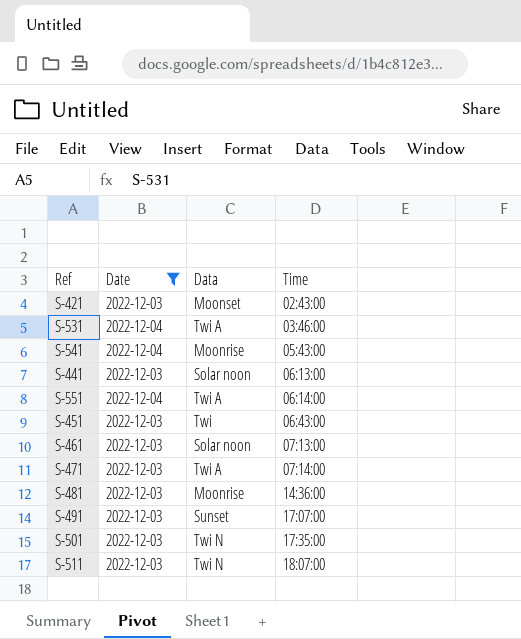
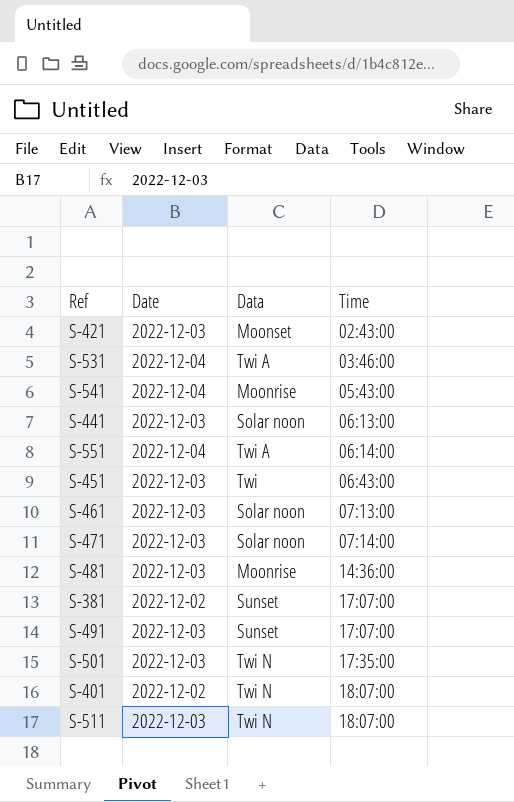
filter: Date != 2022-12-02 -> none
S-471 | Data: Twi A -> Solar noon

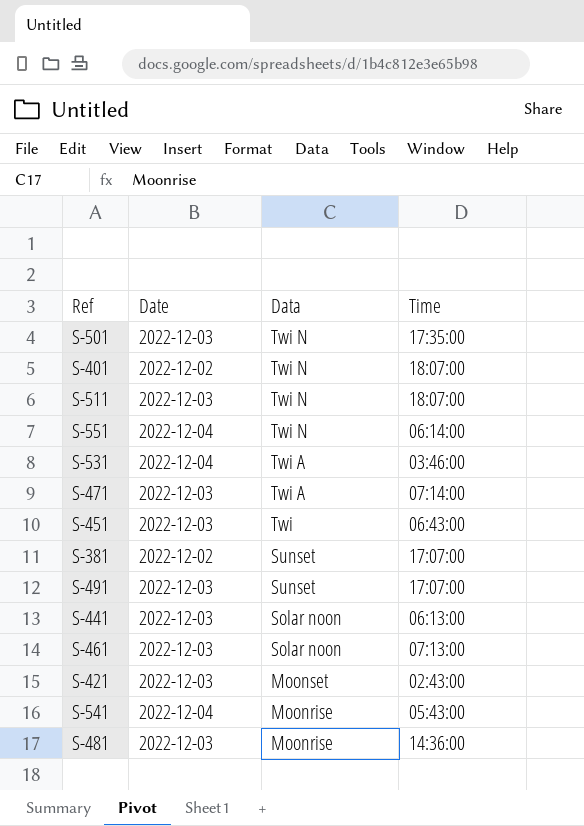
row order: Time ascending -> Data descending
S-551 | Data: Twi A -> Twi N
S-471 | Data: Solar noon -> Twi A

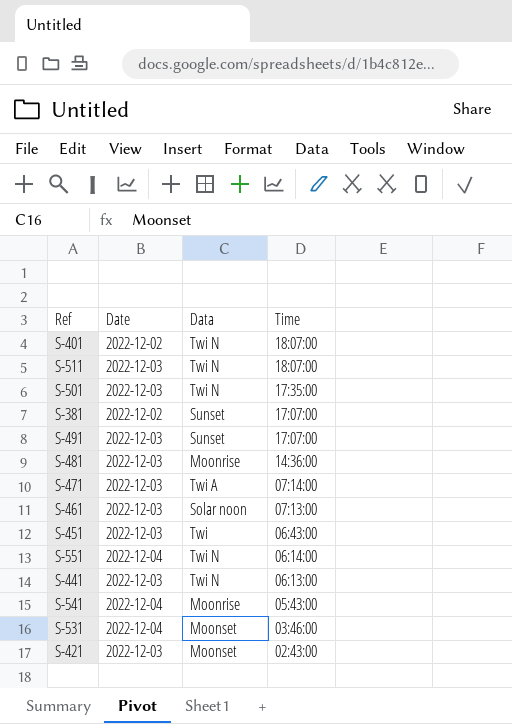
row order: Data descending -> Time descending
S-441 | Data: Solar noon -> Twi N
S-531 | Data: Twi A -> Moonset

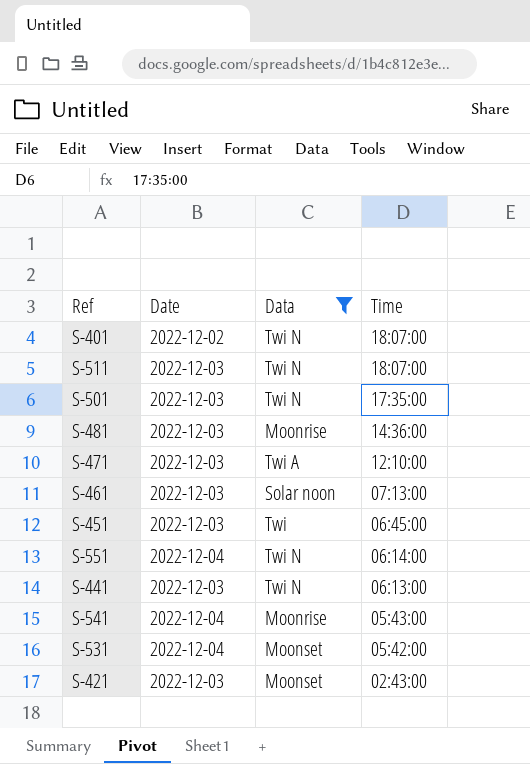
filter: none -> Data != Sunset
S-471 | Time: 07:14:00 -> 12:10:00
S-451 | Time: 06:43:00 -> 06:45:00
S-531 | Time: 03:46:00 -> 05:42:00

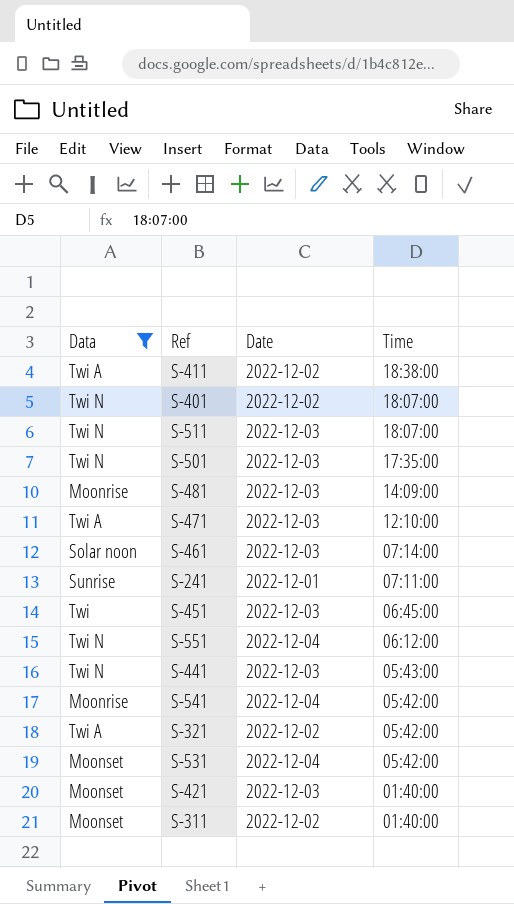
column Data | position: 3 -> 1
row S-411: none -> Twi A | 2022-12-02 | 18:38:00
S-481 | Time: 14:36:00 -> 14:09:00
S-461 | Time: 07:13:00 -> 07:14:00
row S-241: none -> Sunrise | 2022-12-01 | 07:11:00
S-551 | Time: 06:14:00 -> 06:12:00
S-441 | Time: 06:13:00 -> 05:43:00
S-541 | Time: 05:43:00 -> 05:42:00
row S-321: none -> Twi A | 2022-12-02 | 05:42:00
S-421 | Time: 02:43:00 -> 01:40:00
row S-311: none -> Moonset | 2022-12-02 | 01:40:00

